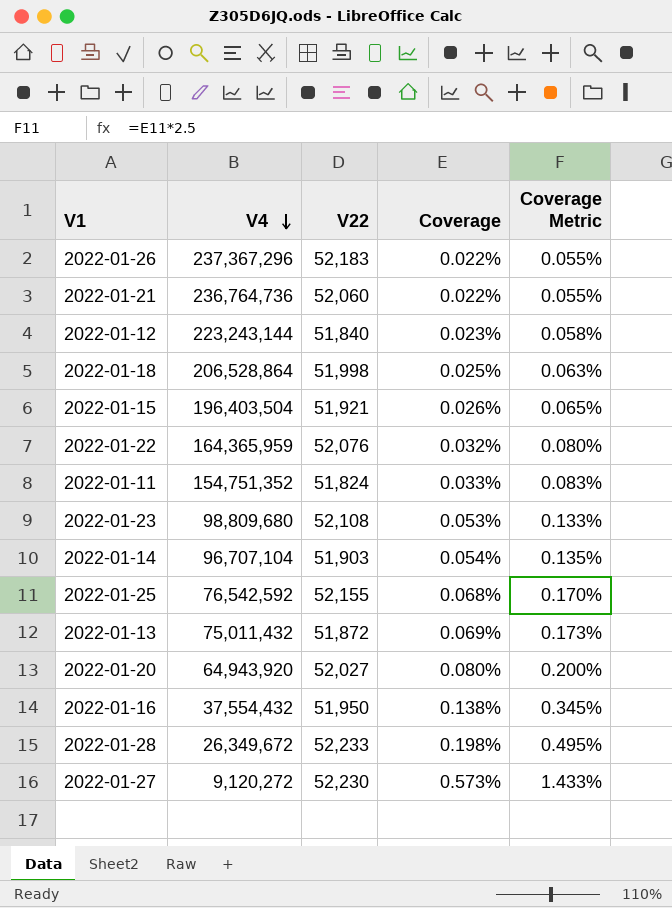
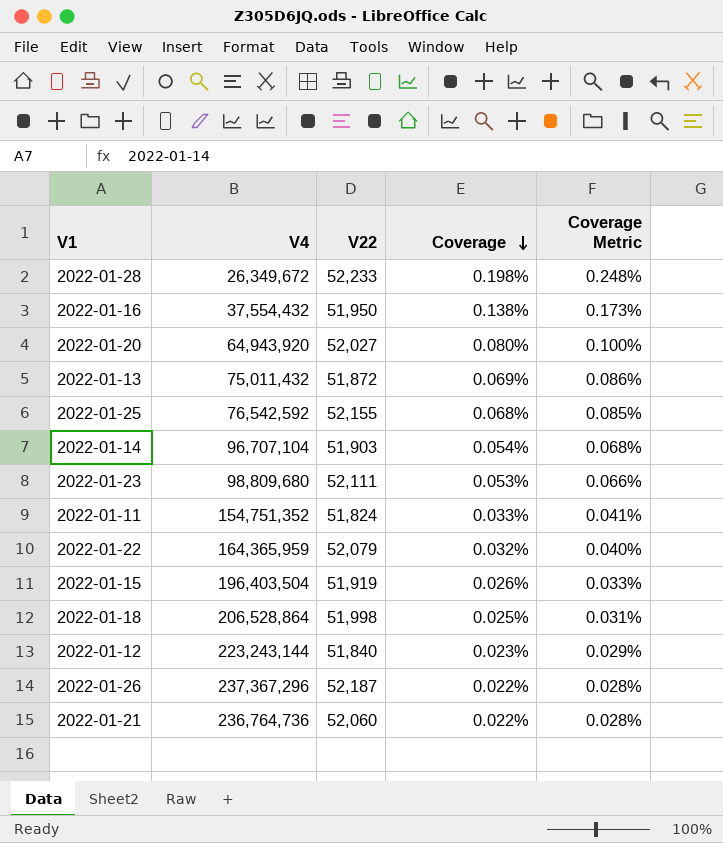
row order: V4 descending -> Coverage descending
column Coverage Metric | formula: [Coverage] * 2.5 -> [Coverage] * 1.25
row 2022-01-27: 9,120,272 | 52,230 | 0.573% | 1.433% -> none
2022-01-23 | V22: 52,108 -> 52,111
2022-01-22 | V22: 52,076 -> 52,079
2022-01-15 | V22: 51,921 -> 51,919
2022-01-26 | V22: 52,183 -> 52,187

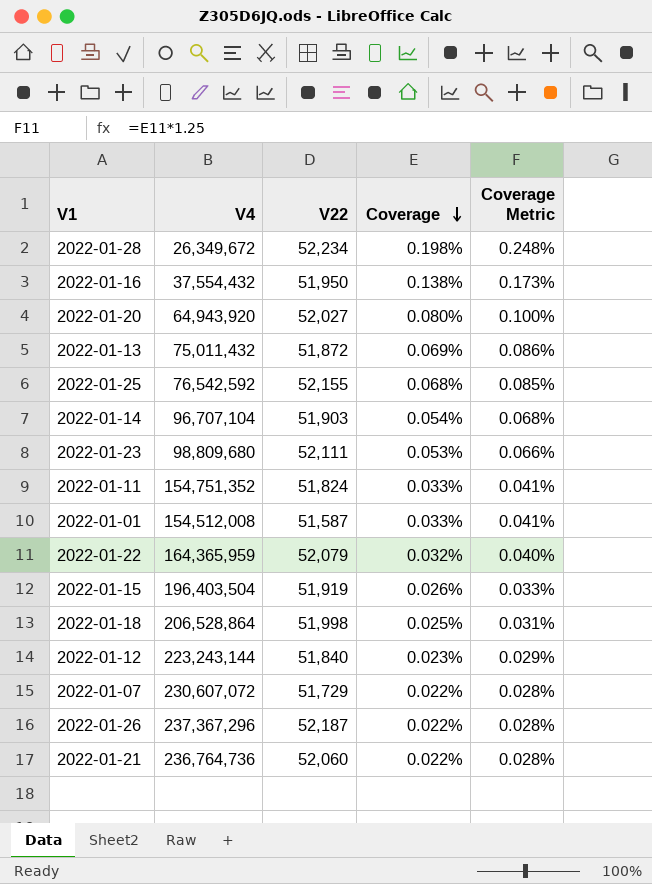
2022-01-28 | V22: 52,233 -> 52,234
row 2022-01-01: none -> 154,512,008 | 51,587 | 0.033% | 0.041%
row 2022-01-07: none -> 230,607,072 | 51,729 | 0.022% | 0.028%

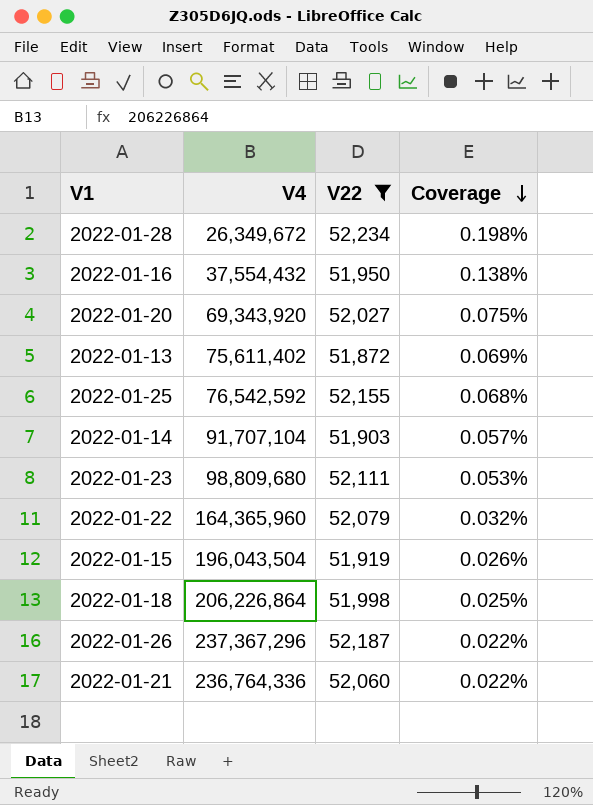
filter: none -> V22 >= 51,872
column Coverage Metric | formula: [Coverage] * 1.25 -> none
2022-01-20 | V4: 64,943,920 -> 69,343,920
2022-01-20 | Coverage: 0.080% -> 0.075%
2022-01-13 | V4: 75,011,432 -> 75,611,402
2022-01-14 | V4: 96,707,104 -> 91,707,104
2022-01-14 | Coverage: 0.054% -> 0.057%
2022-01-22 | V4: 164,365,959 -> 164,365,960
2022-01-15 | V4: 196,403,504 -> 196,043,504
2022-01-18 | V4: 206,528,864 -> 206,226,864
2022-01-21 | V4: 236,764,736 -> 236,764,336

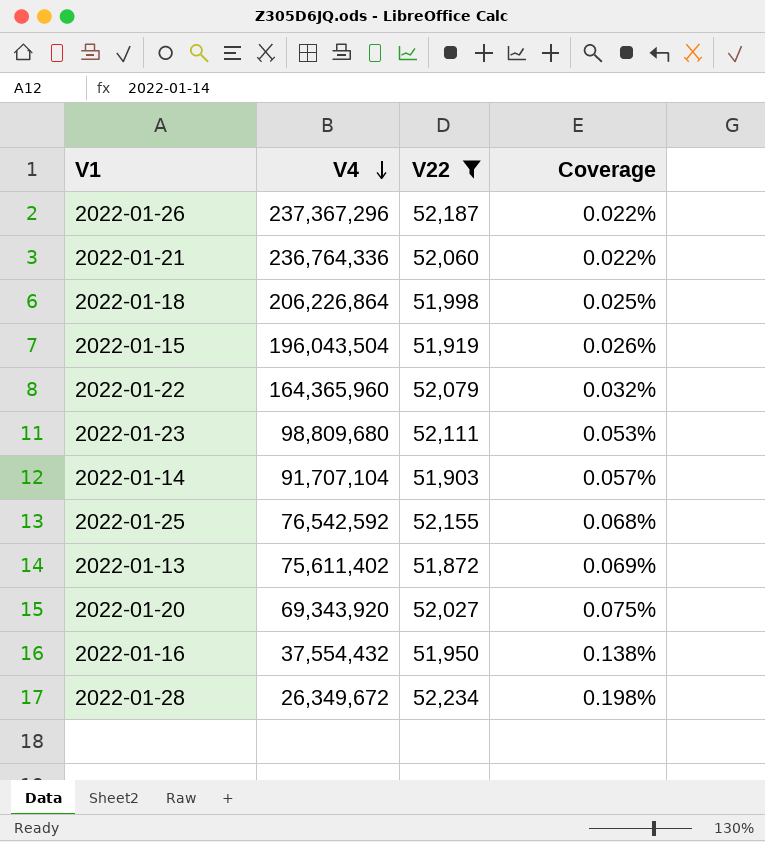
row order: Coverage descending -> V4 descending

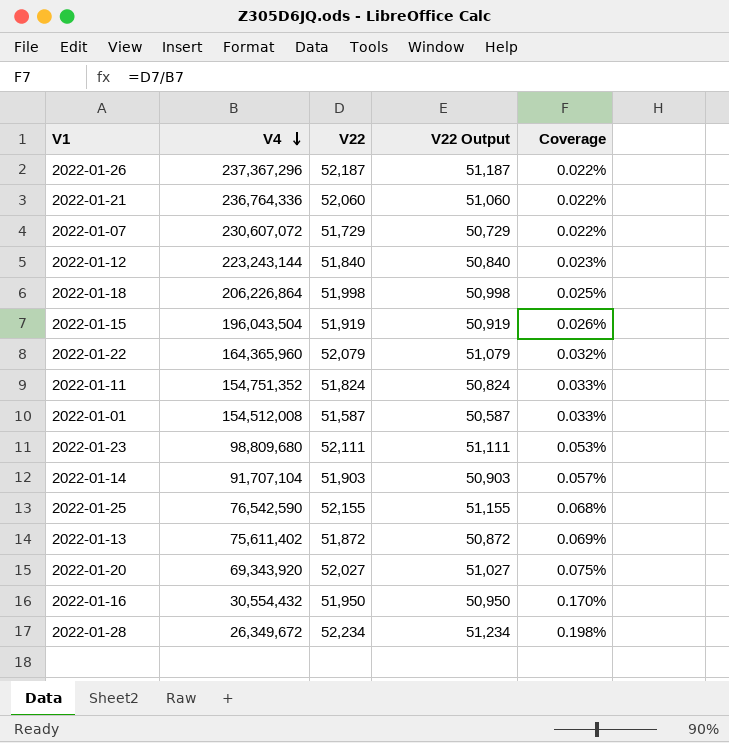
filter: V22 >= 51,872 -> none
column V22 Output | formula: none -> [V22] - 1000
2022-01-25 | V4: 76,542,592 -> 76,542,590
2022-01-16 | V4: 37,554,432 -> 30,554,432
2022-01-16 | Coverage: 0.138% -> 0.170%

